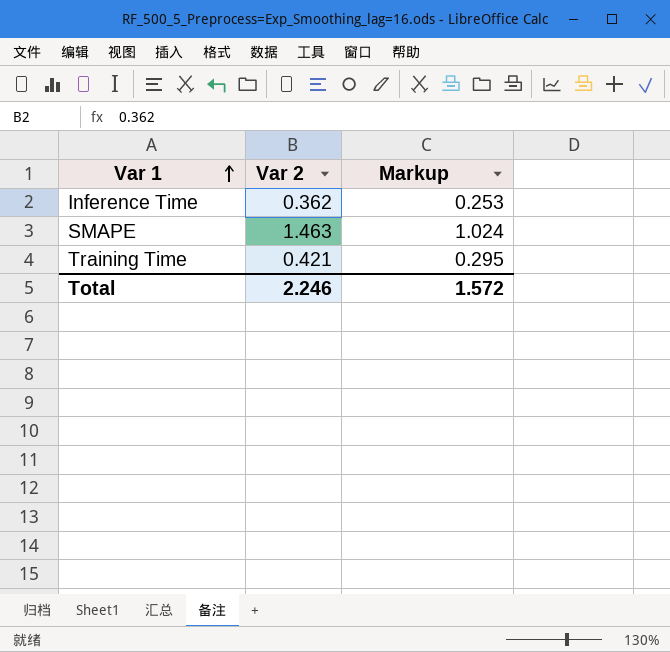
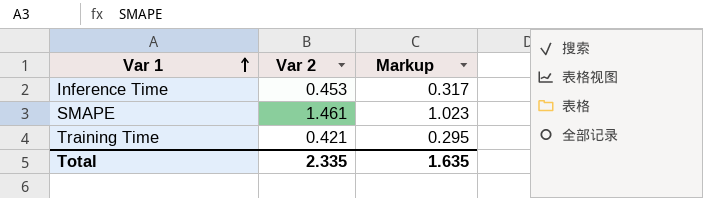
Inference Time | Var 2: 0.362 -> 0.453
Inference Time | Markup: 0.253 -> 0.317
SMAPE | Var 2: 1.463 -> 1.461
SMAPE | Markup: 1.024 -> 1.023
Total | Var 2: 2.246 -> 2.335
Total | Markup: 1.572 -> 1.635

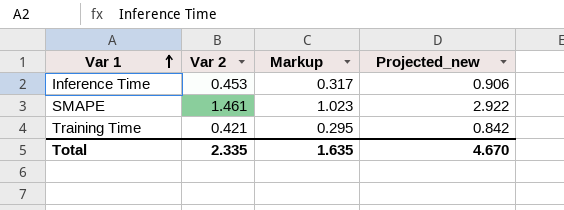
column Projected_new | formula: none -> [Var 2] * 2

